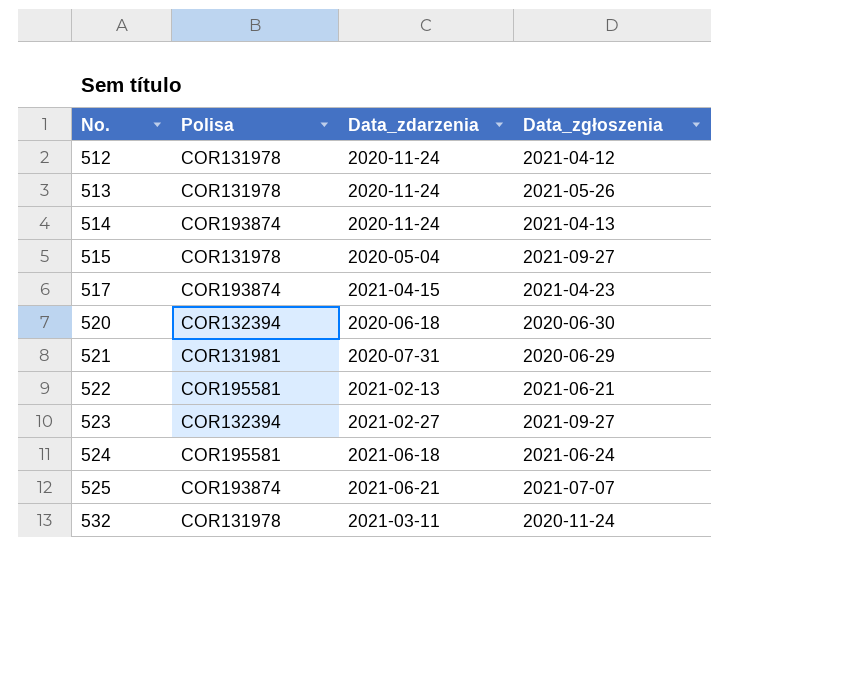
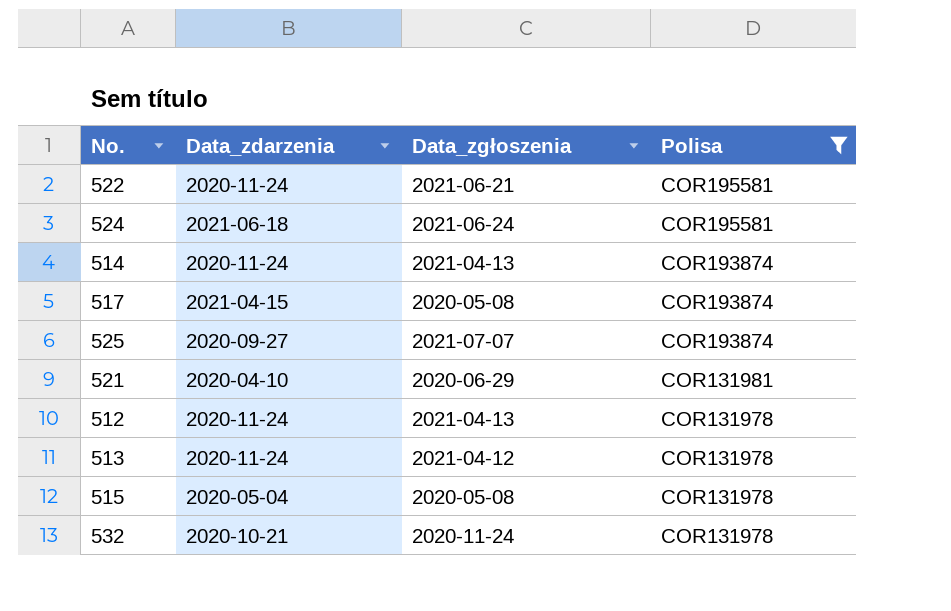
filter: none -> Polisa != COR132394
row order: No. ascending -> Polisa descending
column Polisa | position: 2 -> 4
522 | Data_zdarzenia: 2021-02-13 -> 2020-11-24
517 | Data_zgłoszenia: 2021-04-23 -> 2020-05-08
525 | Data_zdarzenia: 2021-06-21 -> 2020-09-27
521 | Data_zdarzenia: 2020-07-31 -> 2020-04-10
512 | Data_zgłoszenia: 2021-04-12 -> 2021-04-13
513 | Data_zgłoszenia: 2021-05-26 -> 2021-04-12
515 | Data_zgłoszenia: 2021-09-27 -> 2020-05-08
532 | Data_zdarzenia: 2021-03-11 -> 2020-10-21

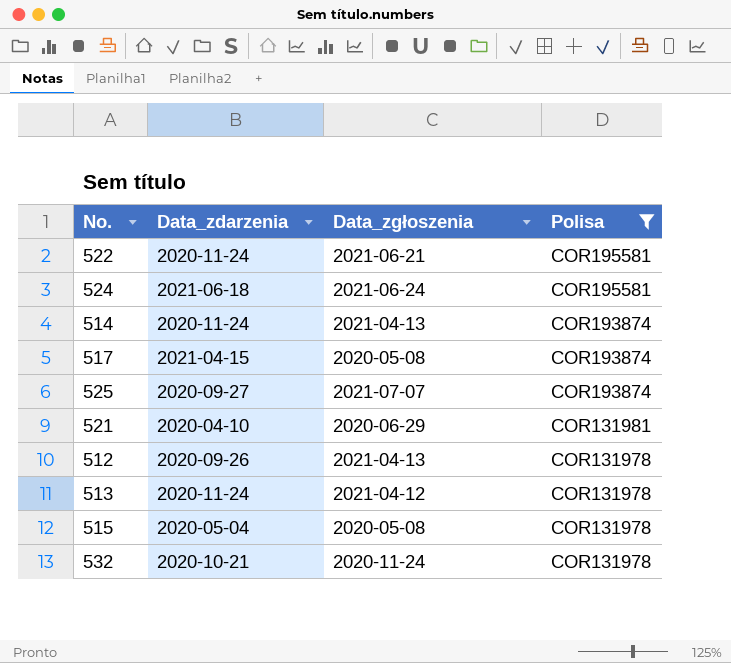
512 | Data_zdarzenia: 2020-11-24 -> 2020-09-26

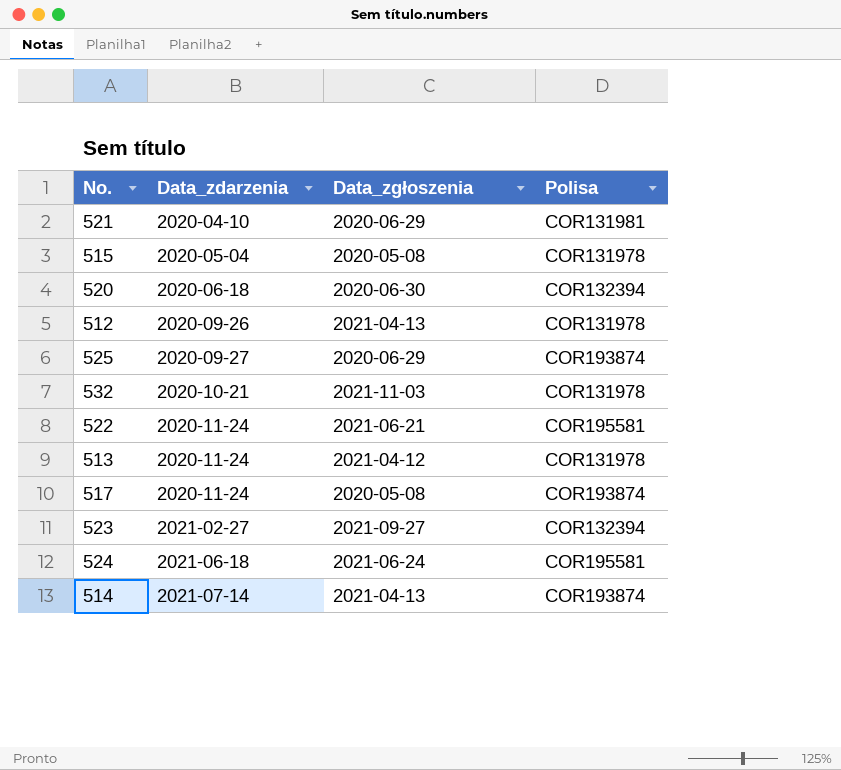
filter: Polisa != COR132394 -> none
row order: Polisa descending -> Data_zdarzenia ascending
525 | Data_zgłoszenia: 2021-07-07 -> 2020-06-29
532 | Data_zgłoszenia: 2020-11-24 -> 2021-11-03
517 | Data_zdarzenia: 2021-04-15 -> 2020-11-24
514 | Data_zdarzenia: 2020-11-24 -> 2021-07-14

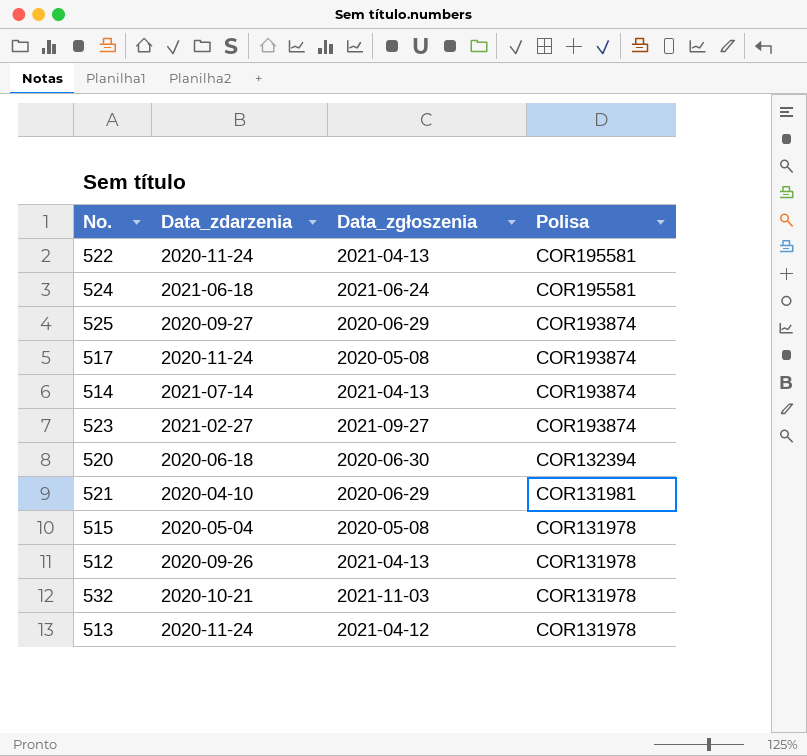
row order: Data_zdarzenia ascending -> Polisa descending
522 | Data_zgłoszenia: 2021-06-21 -> 2021-04-13
523 | Polisa: COR132394 -> COR193874

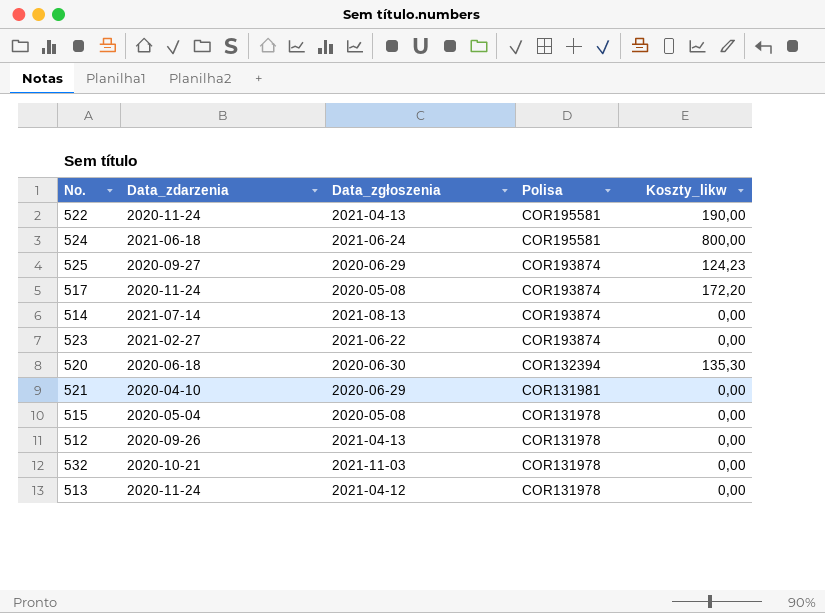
column Koszty_likw | position: none -> 5
514 | Data_zgłoszenia: 2021-04-13 -> 2021-08-13
523 | Data_zgłoszenia: 2021-09-27 -> 2021-06-22

